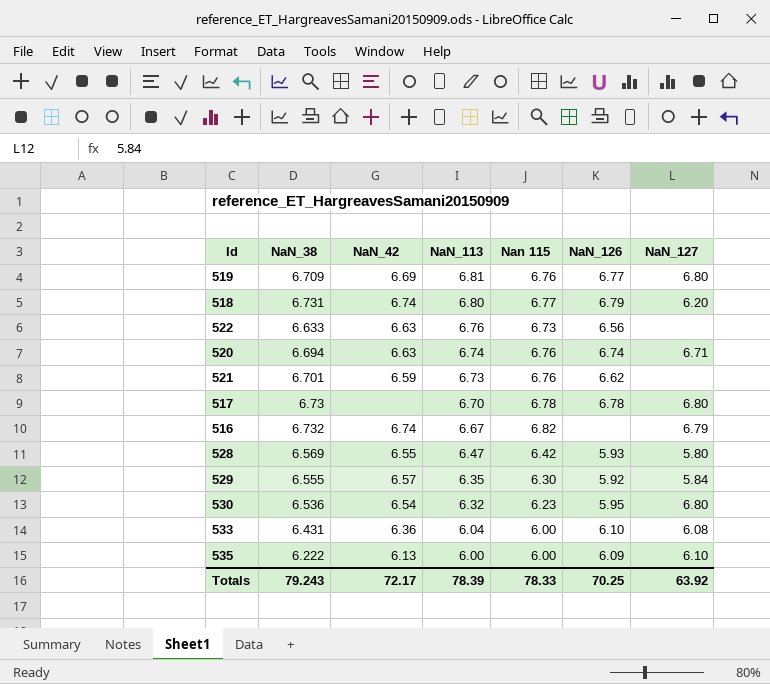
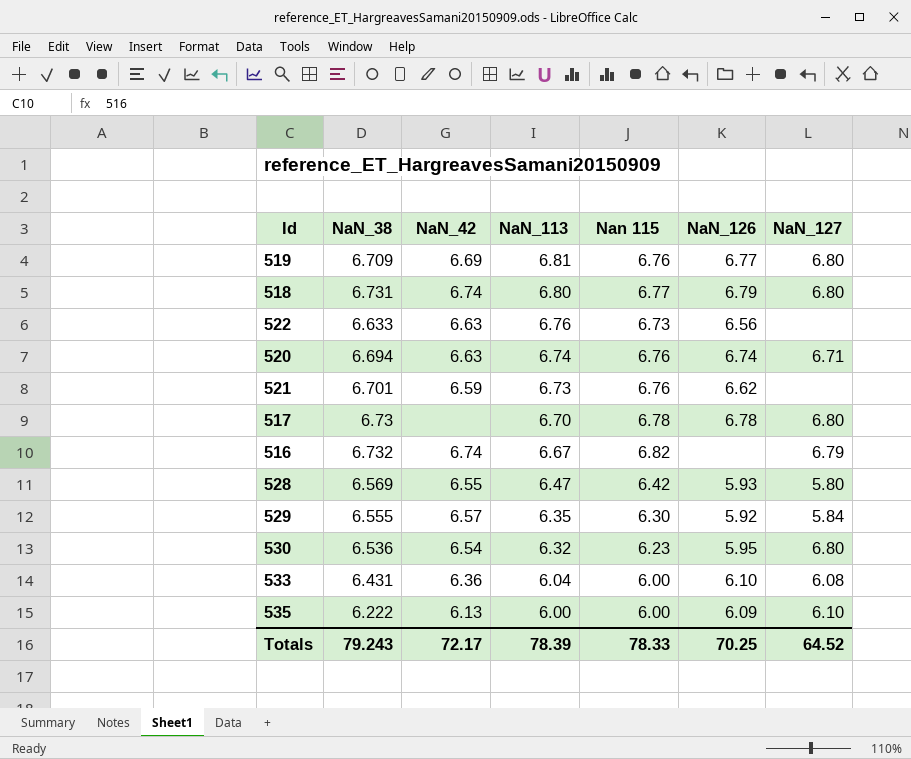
518 | NaN_127: 6.20 -> 6.80
Totals | NaN_127: 63.92 -> 64.52

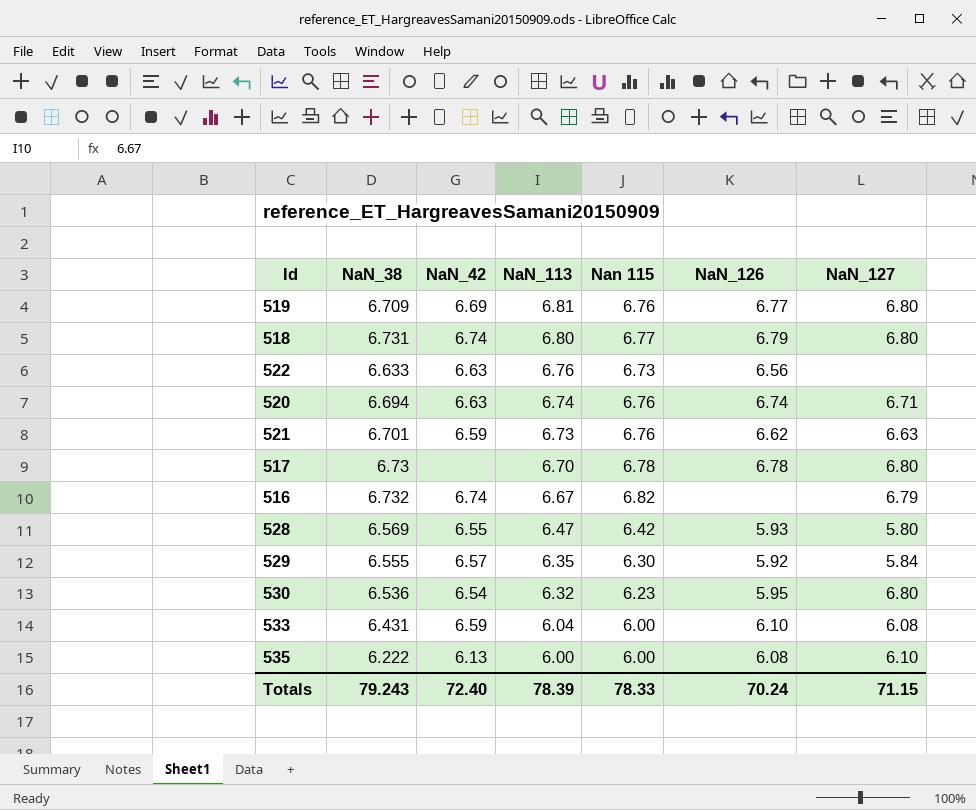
521 | NaN_127: none -> 6.63
533 | NaN_42: 6.36 -> 6.59
535 | NaN_126: 6.09 -> 6.08
Totals | NaN_42: 72.17 -> 72.40
Totals | NaN_126: 70.25 -> 70.24
Totals | NaN_127: 64.52 -> 71.15

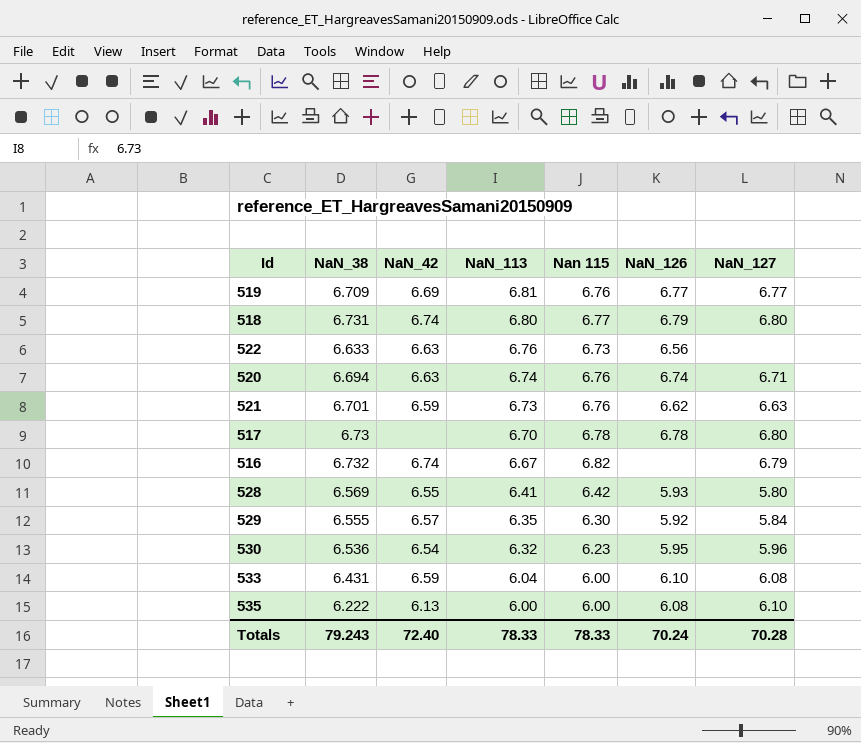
519 | NaN_127: 6.80 -> 6.77
528 | NaN_113: 6.47 -> 6.41
530 | NaN_127: 6.80 -> 5.96
Totals | NaN_113: 78.39 -> 78.33
Totals | NaN_127: 71.15 -> 70.28

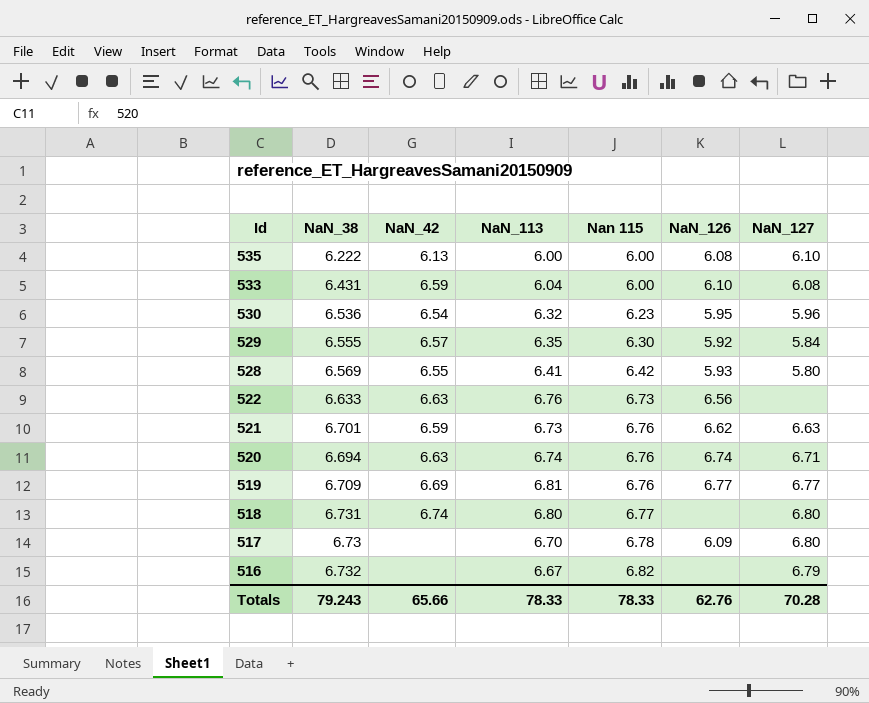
row order: NaN_113 descending -> Id descending
518 | NaN_126: 6.79 -> none
517 | NaN_126: 6.78 -> 6.09
516 | NaN_42: 6.74 -> none
Totals | NaN_42: 72.40 -> 65.66
Totals | NaN_126: 70.24 -> 62.76

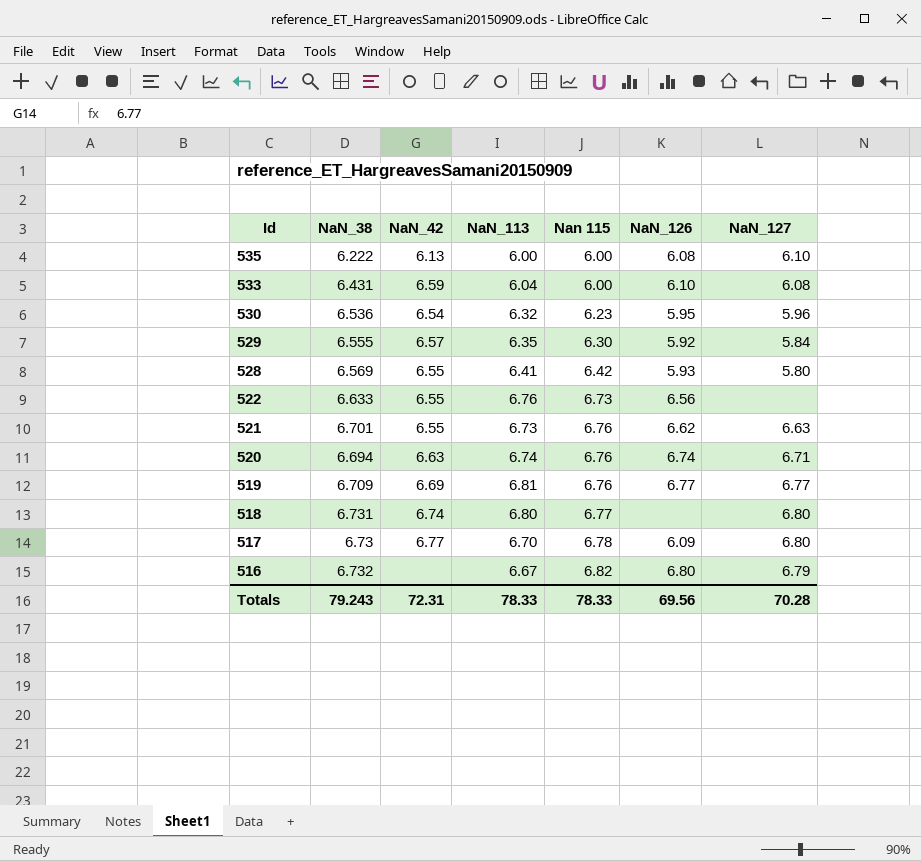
522 | NaN_42: 6.63 -> 6.55
521 | NaN_42: 6.59 -> 6.55
517 | NaN_42: none -> 6.77
516 | NaN_126: none -> 6.80
Totals | NaN_42: 65.66 -> 72.31
Totals | NaN_126: 62.76 -> 69.56

